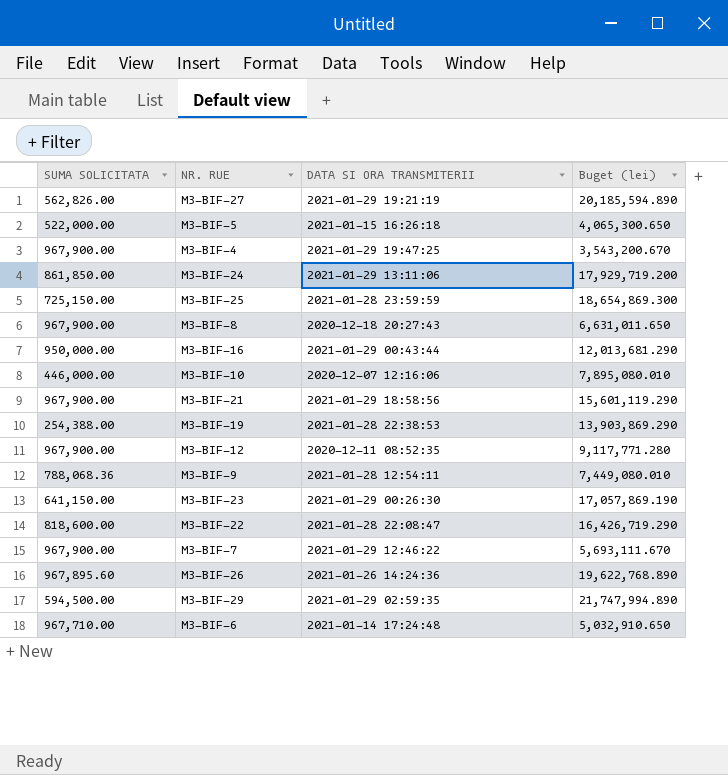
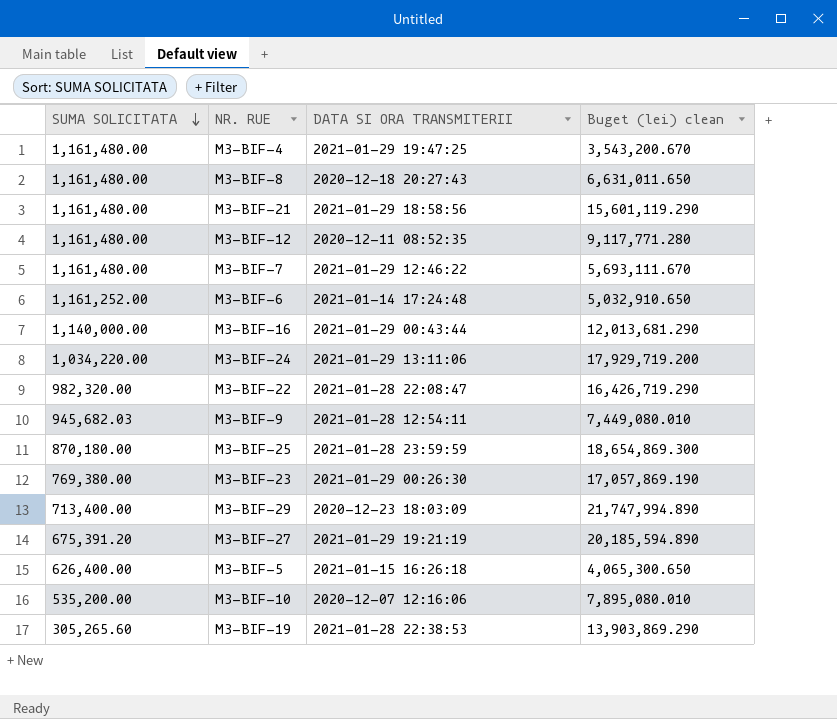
row order: none -> SUMA SOLICITATA descending
column name: Buget (lei) -> Buget (lei) clean
row M3-BIF-26: 967,895.60 | 2021-01-26 14:24:36 | 19,622,768.890 -> none
M3-BIF-4 | SUMA SOLICITATA: 967,900.00 -> 1,161,480.00
M3-BIF-8 | SUMA SOLICITATA: 967,900.00 -> 1,161,480.00
M3-BIF-21 | SUMA SOLICITATA: 967,900.00 -> 1,161,480.00
M3-BIF-12 | SUMA SOLICITATA: 967,900.00 -> 1,161,480.00
M3-BIF-7 | SUMA SOLICITATA: 967,900.00 -> 1,161,480.00
M3-BIF-6 | SUMA SOLICITATA: 967,710.00 -> 1,161,252.00
M3-BIF-16 | SUMA SOLICITATA: 950,000.00 -> 1,140,000.00
M3-BIF-24 | SUMA SOLICITATA: 861,850.00 -> 1,034,220.00
M3-BIF-22 | SUMA SOLICITATA: 818,600.00 -> 982,320.00
M3-BIF-9 | SUMA SOLICITATA: 788,068.36 -> 945,682.03
M3-BIF-25 | SUMA SOLICITATA: 725,150.00 -> 870,180.00
M3-BIF-23 | SUMA SOLICITATA: 641,150.00 -> 769,380.00
M3-BIF-29 | SUMA SOLICITATA: 594,500.00 -> 713,400.00
M3-BIF-29 | DATA SI ORA TRANSMITERII: 2021-01-29 02:59:35 -> 2020-12-23 18:03:09
M3-BIF-27 | SUMA SOLICITATA: 562,826.00 -> 675,391.20
M3-BIF-5 | SUMA SOLICITATA: 522,000.00 -> 626,400.00
M3-BIF-10 | SUMA SOLICITATA: 446,000.00 -> 535,200.00
M3-BIF-19 | SUMA SOLICITATA: 254,388.00 -> 305,265.60

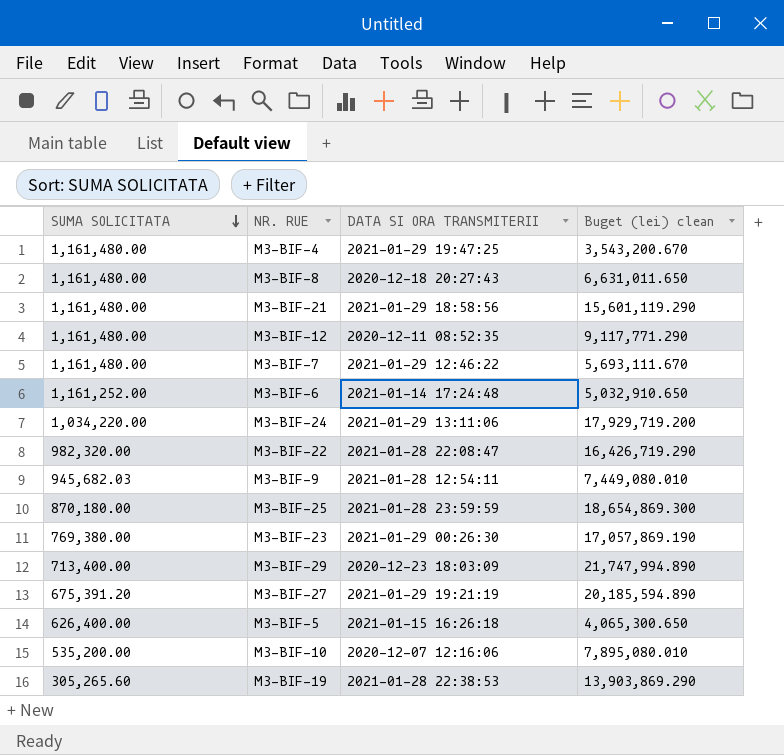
row M3-BIF-16: 1,140,000.00 | 2021-01-29 00:43:44 | 12,013,681.290 -> none
M3-BIF-12 | Buget (lei) clean: 9,117,771.280 -> 9,117,771.290

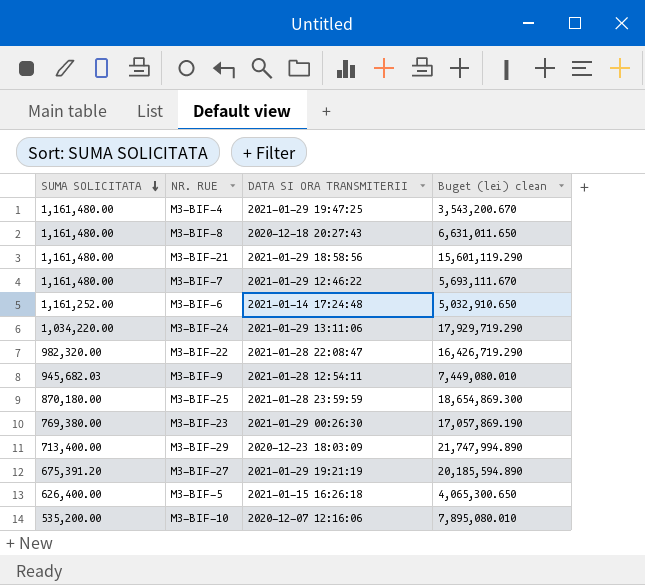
row M3-BIF-12: 1,161,480.00 | 2020-12-11 08:52:35 | 9,117,771.290 -> none
row M3-BIF-19: 305,265.60 | 2021-01-28 22:38:53 | 13,903,869.290 -> none
M3-BIF-24 | Buget (lei) clean: 17,929,719.200 -> 17,929,719.290

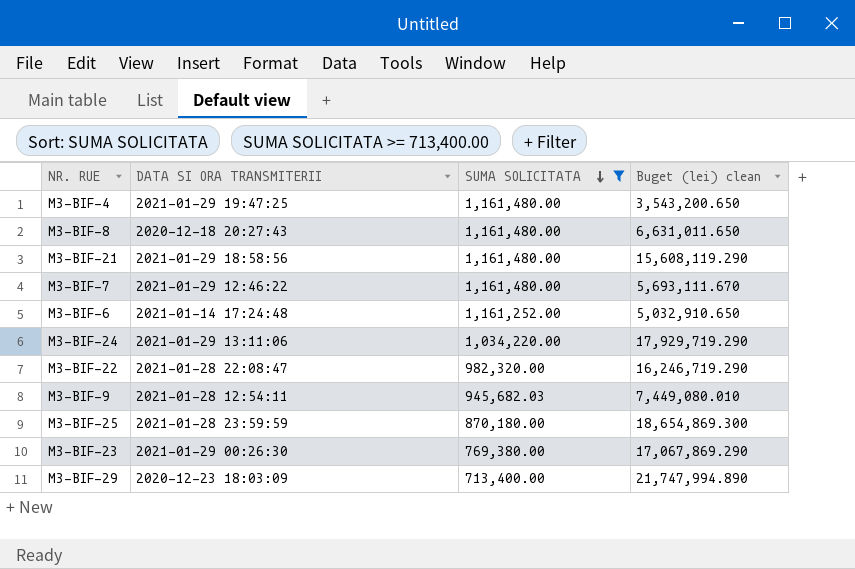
filter: none -> SUMA SOLICITATA >= 713,400.00
column SUMA SOLICITATA | position: 1 -> 3
M3-BIF-4 | Buget (lei) clean: 3,543,200.670 -> 3,543,200.650
M3-BIF-21 | Buget (lei) clean: 15,601,119.290 -> 15,608,119.290
M3-BIF-22 | Buget (lei) clean: 16,426,719.290 -> 16,246,719.290
M3-BIF-23 | Buget (lei) clean: 17,057,869.190 -> 17,067,869.290

